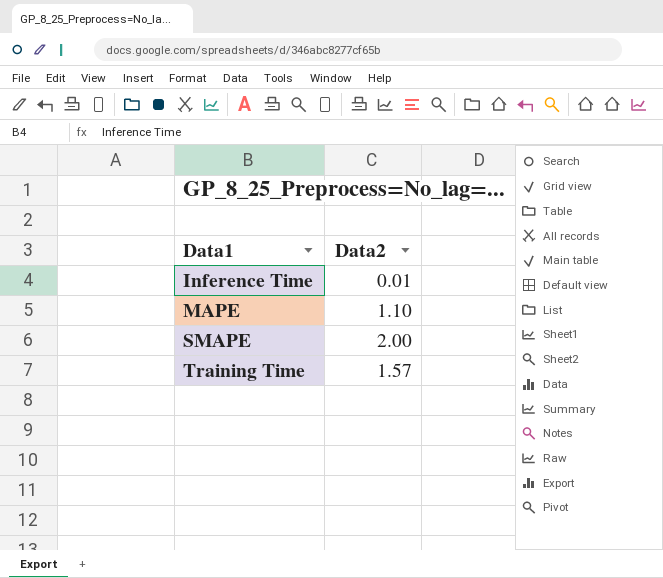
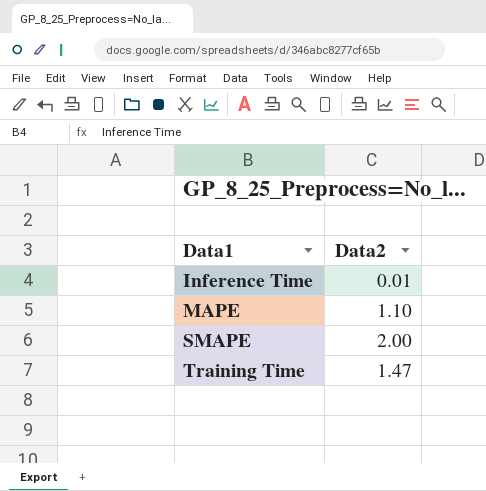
Training Time | Data2: 1.57 -> 1.47

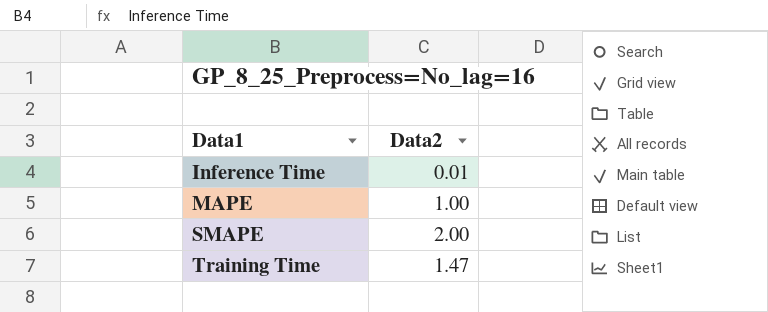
MAPE | Data2: 1.10 -> 1.00

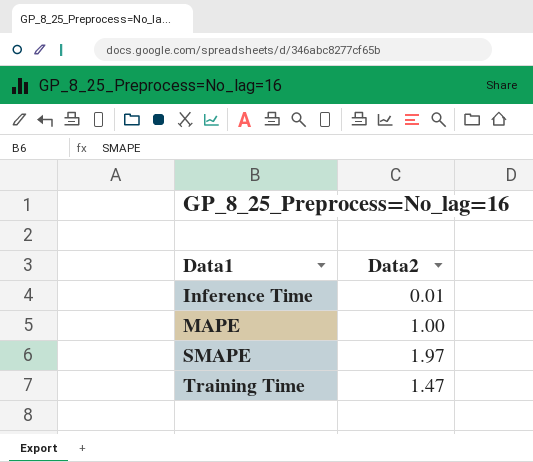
SMAPE | Data2: 2.00 -> 1.97

